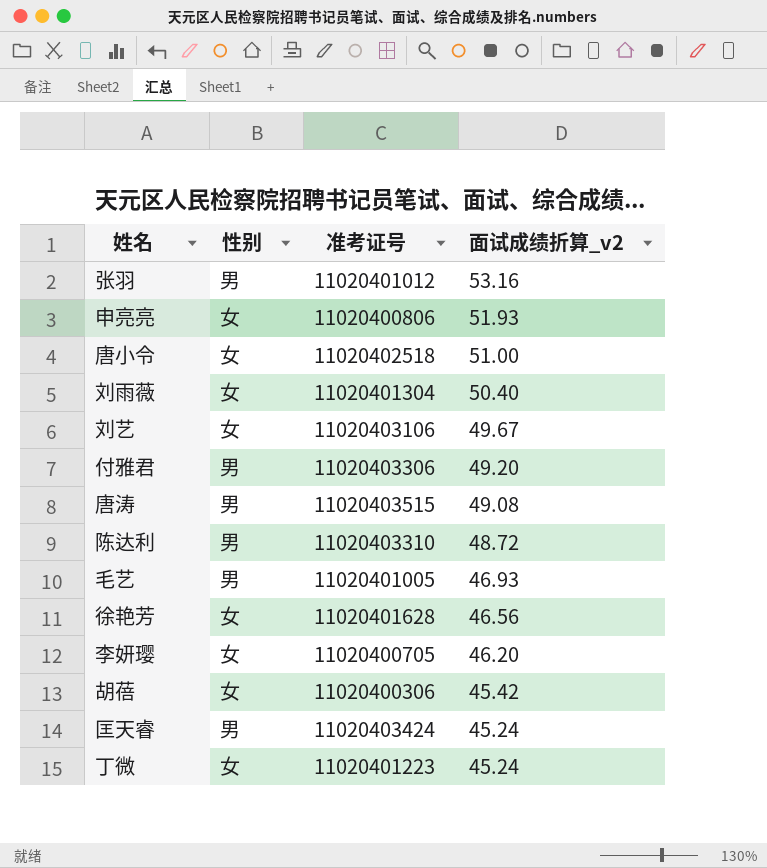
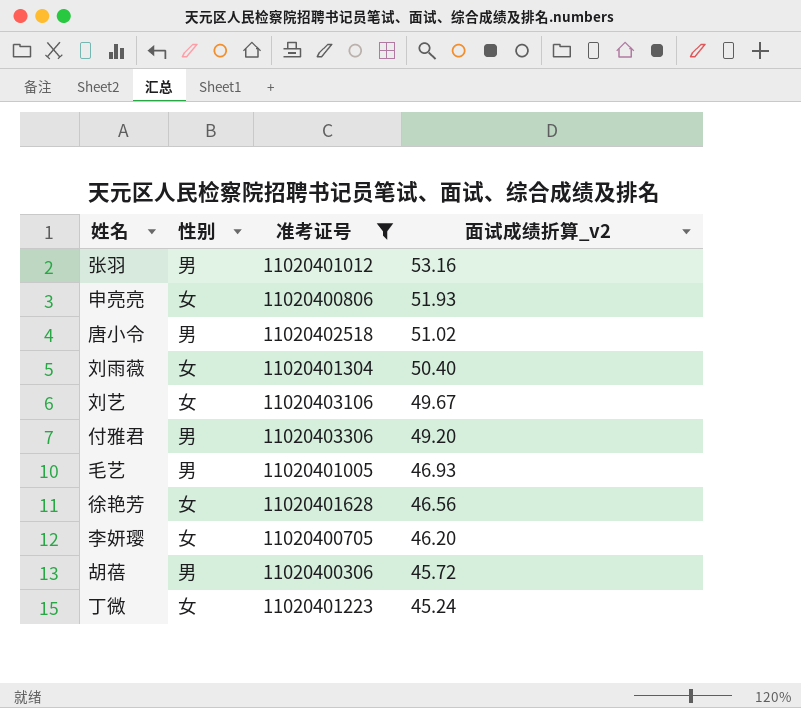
filter: none -> 准考证号 <= 11020403306
唐小令 | 性别: 女 -> 男
唐小令 | 面试成绩折算_v2: 51.00 -> 51.02
胡蓓 | 性别: 女 -> 男
胡蓓 | 面试成绩折算_v2: 45.42 -> 45.72

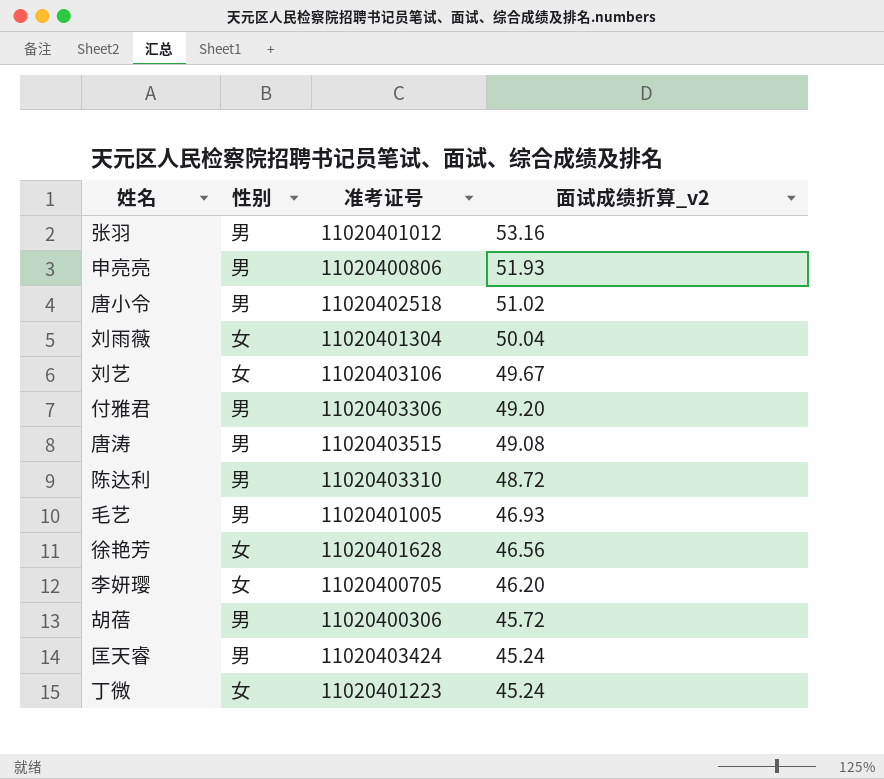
filter: 准考证号 <= 11020403306 -> none
申亮亮 | 性别: 女 -> 男
刘雨薇 | 面试成绩折算_v2: 50.40 -> 50.04

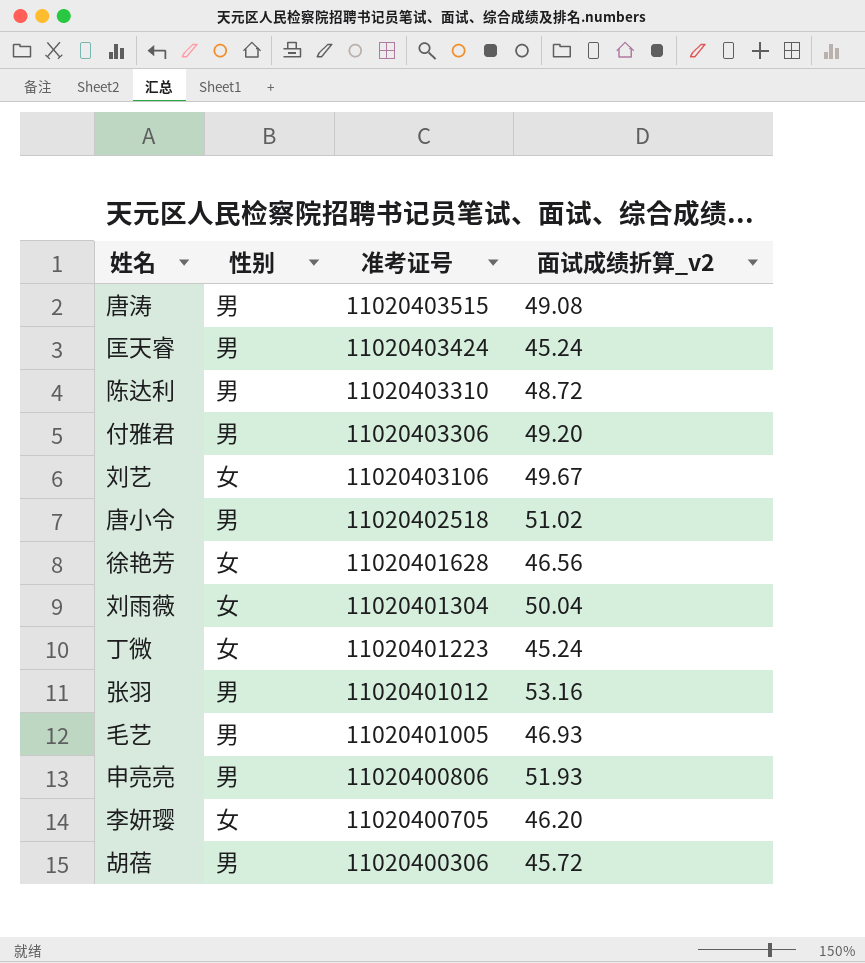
row order: 面试成绩折算_v2 descending -> 准考证号 descending

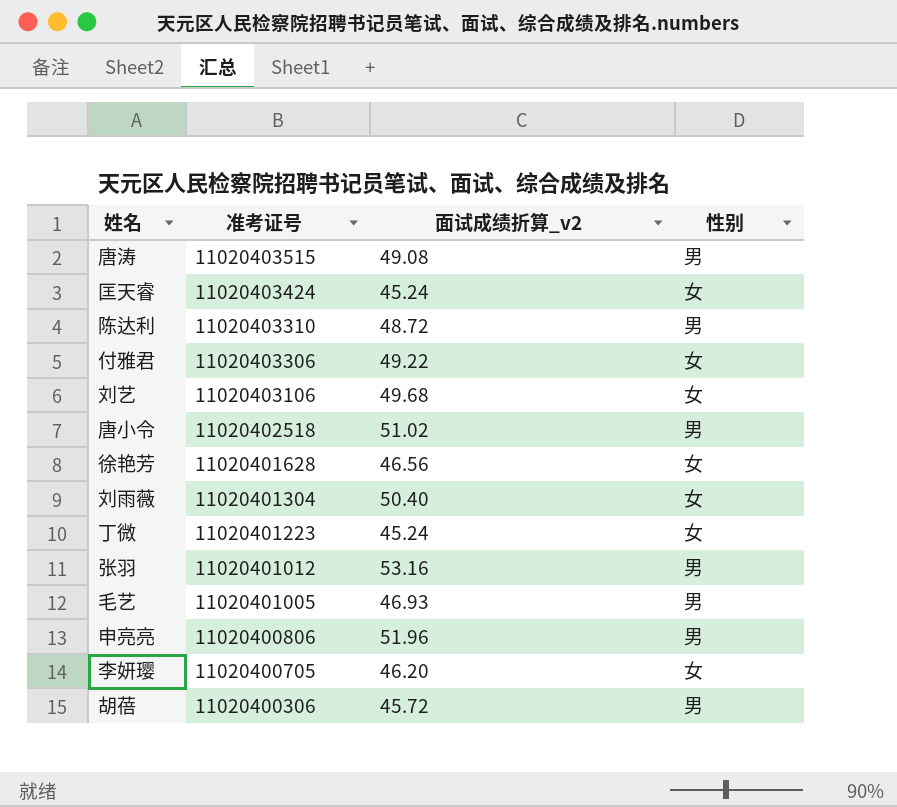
column 性别 | position: 2 -> 4
匡天睿 | 性别: 男 -> 女
付雅君 | 面试成绩折算_v2: 49.20 -> 49.22
付雅君 | 性别: 男 -> 女
刘艺 | 面试成绩折算_v2: 49.67 -> 49.68
刘雨薇 | 面试成绩折算_v2: 50.04 -> 50.40
申亮亮 | 面试成绩折算_v2: 51.93 -> 51.96

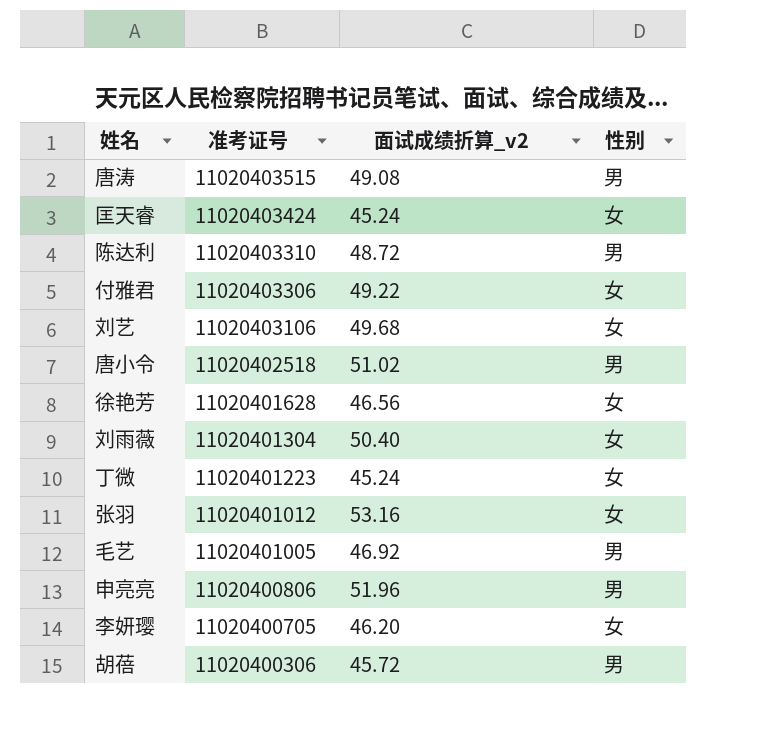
张羽 | 性别: 男 -> 女
毛艺 | 面试成绩折算_v2: 46.93 -> 46.92

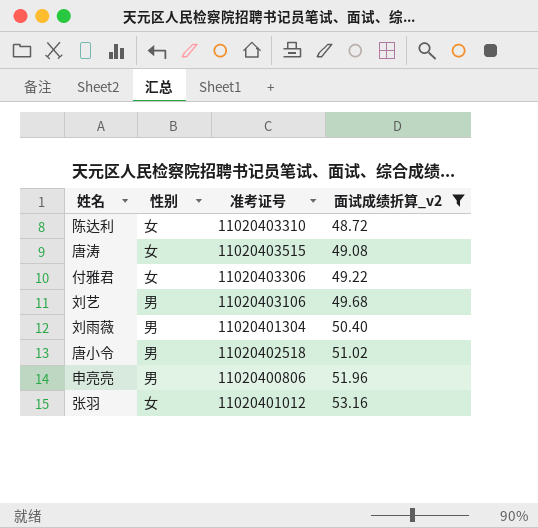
filter: none -> 面试成绩折算_v2 >= 48.72
row order: 准考证号 descending -> 面试成绩折算_v2 ascending
column 性别 | position: 4 -> 2
陈达利 | 性别: 男 -> 女
唐涛 | 性别: 男 -> 女
刘艺 | 性别: 女 -> 男
刘雨薇 | 性别: 女 -> 男

